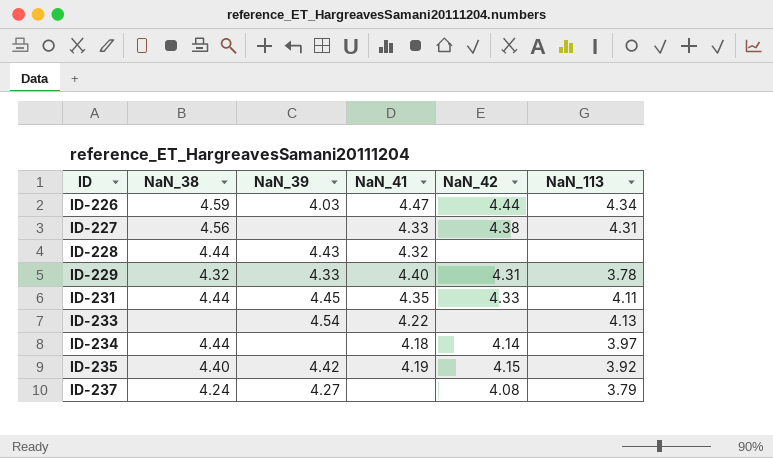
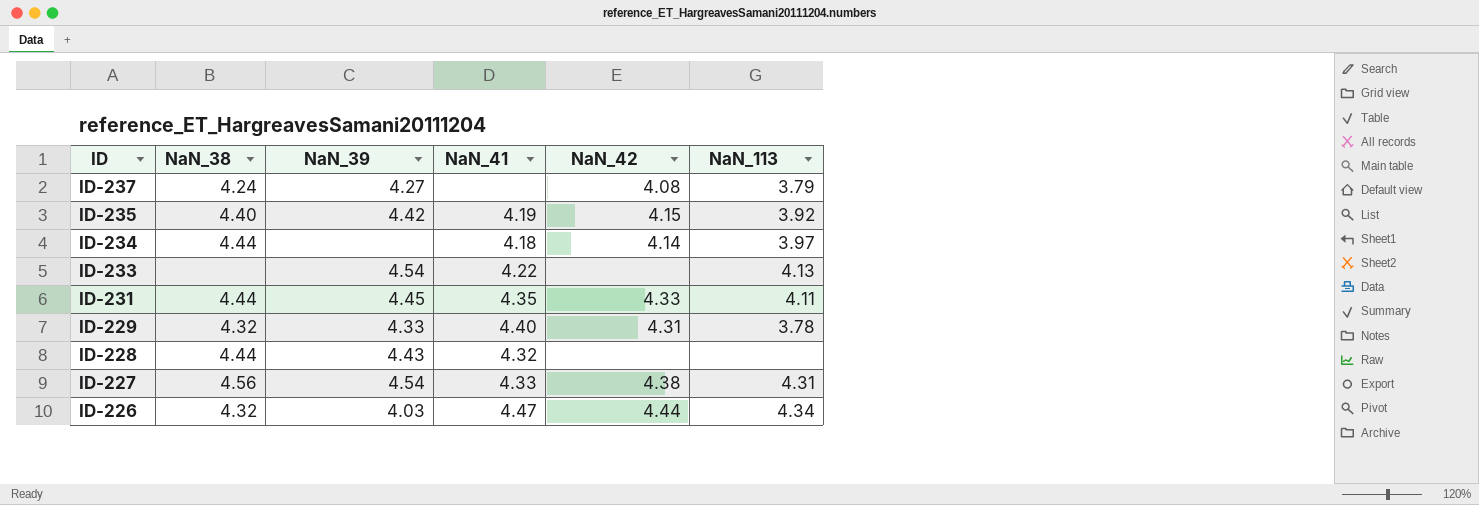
row order: ID ascending -> ID descending
ID-227 | NaN_39: none -> 4.54
ID-226 | NaN_38: 4.59 -> 4.32

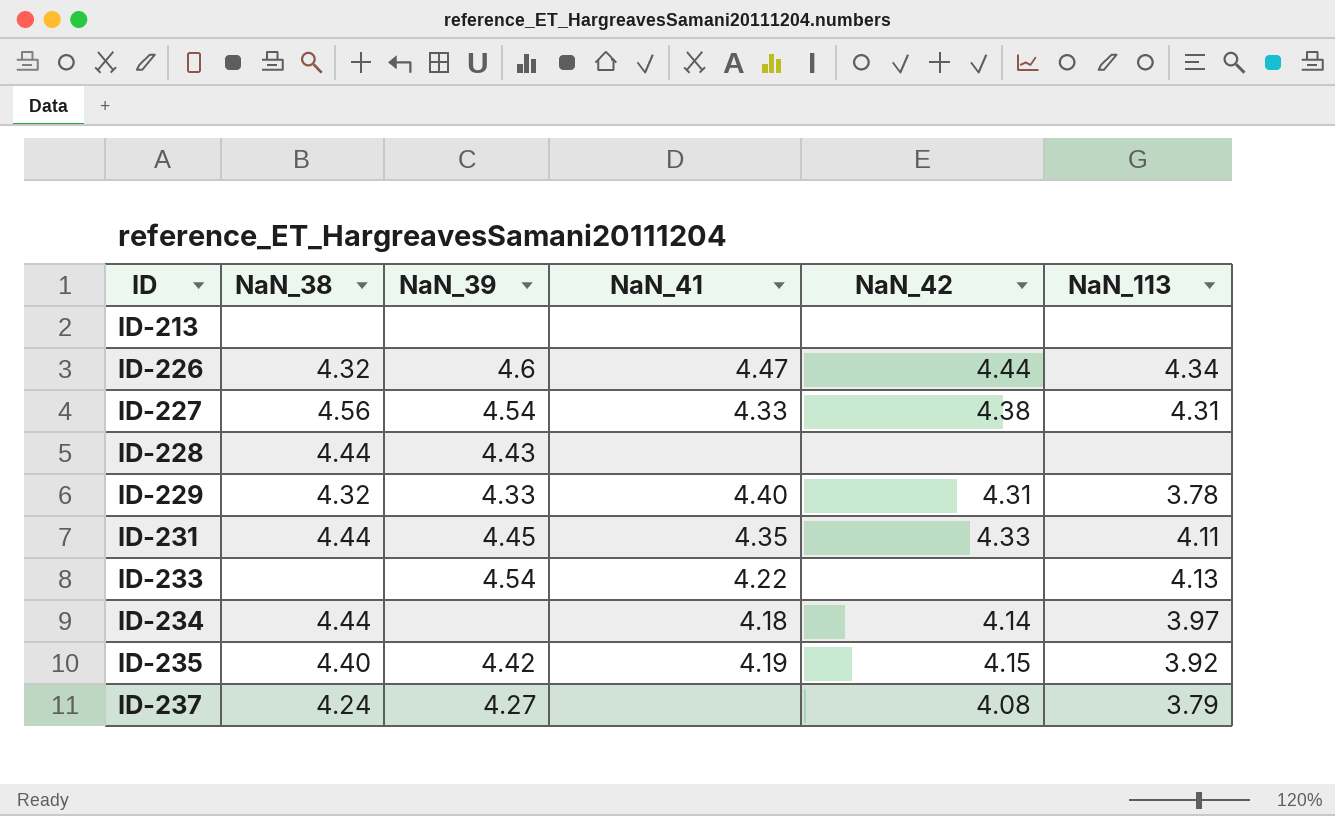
row order: ID descending -> ID ascending
row ID-213: none -> none | none | none | none | none
ID-226 | NaN_39: 4.03 -> 4.6
ID-228 | NaN_41: 4.32 -> none

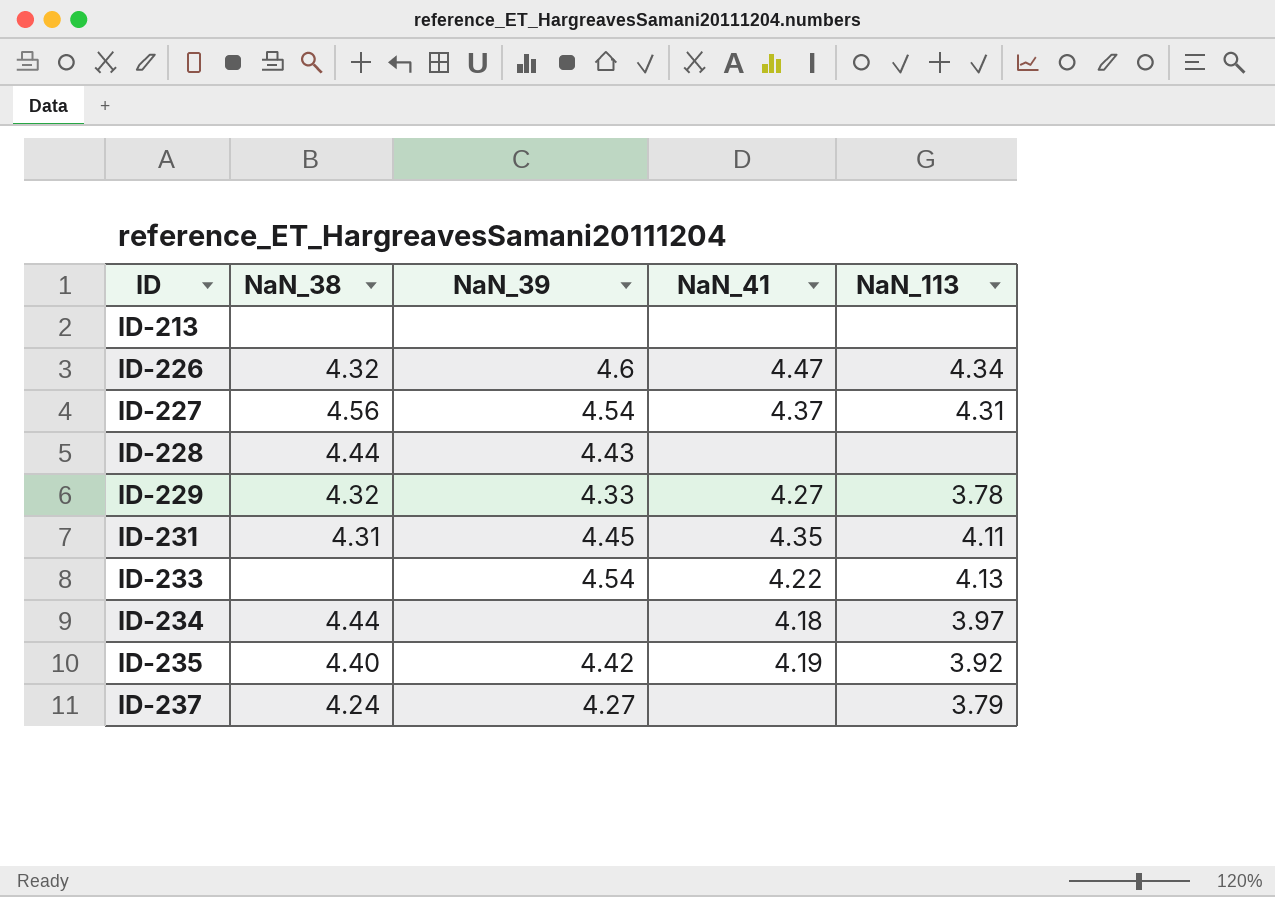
column NaN_42 | position: 5 -> none
ID-227 | NaN_41: 4.33 -> 4.37
ID-229 | NaN_41: 4.40 -> 4.27
ID-231 | NaN_38: 4.44 -> 4.31

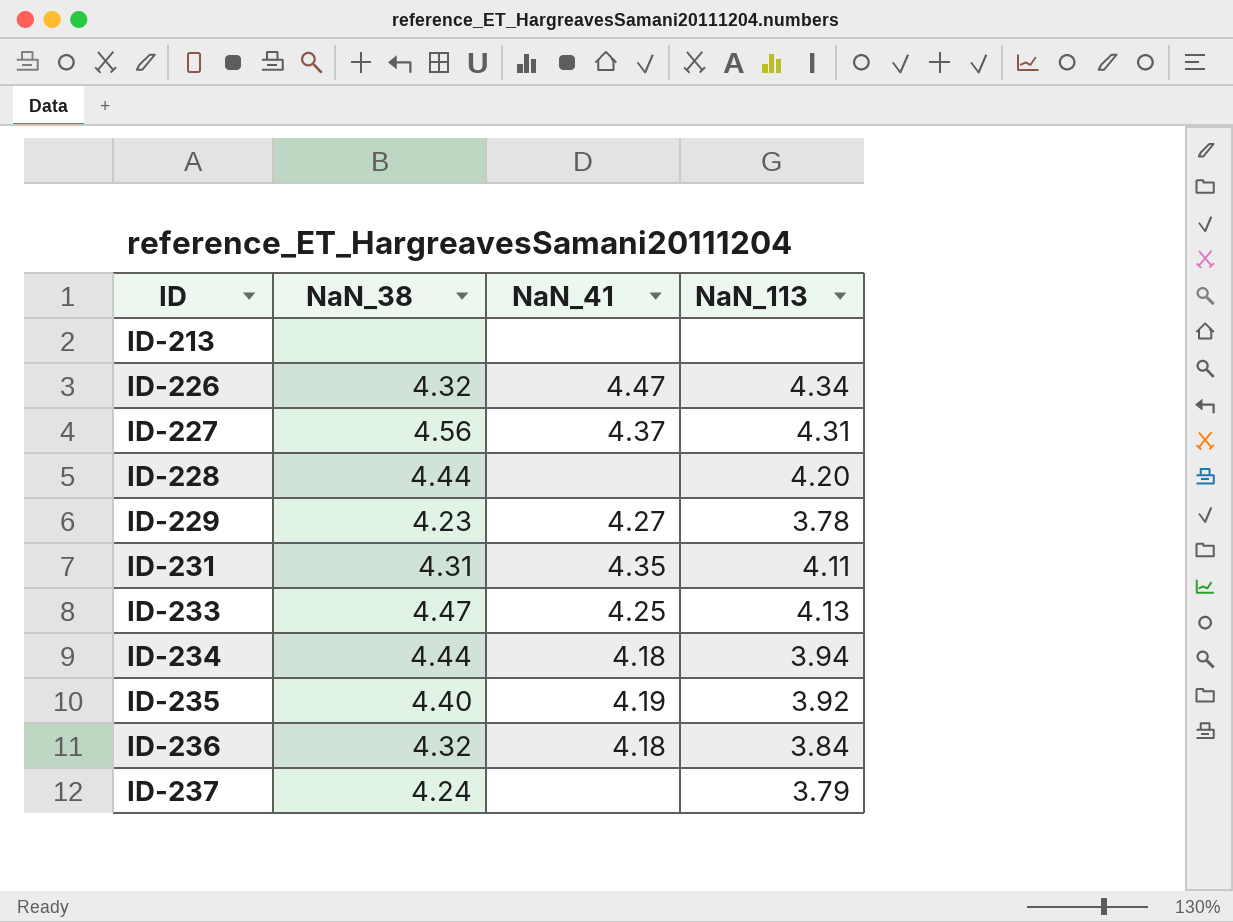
column NaN_39 | position: 3 -> none
ID-228 | NaN_113: none -> 4.20
ID-229 | NaN_38: 4.32 -> 4.23
ID-233 | NaN_38: none -> 4.47
ID-233 | NaN_41: 4.22 -> 4.25
ID-234 | NaN_113: 3.97 -> 3.94
row ID-236: none -> 4.32 | 4.18 | 3.84

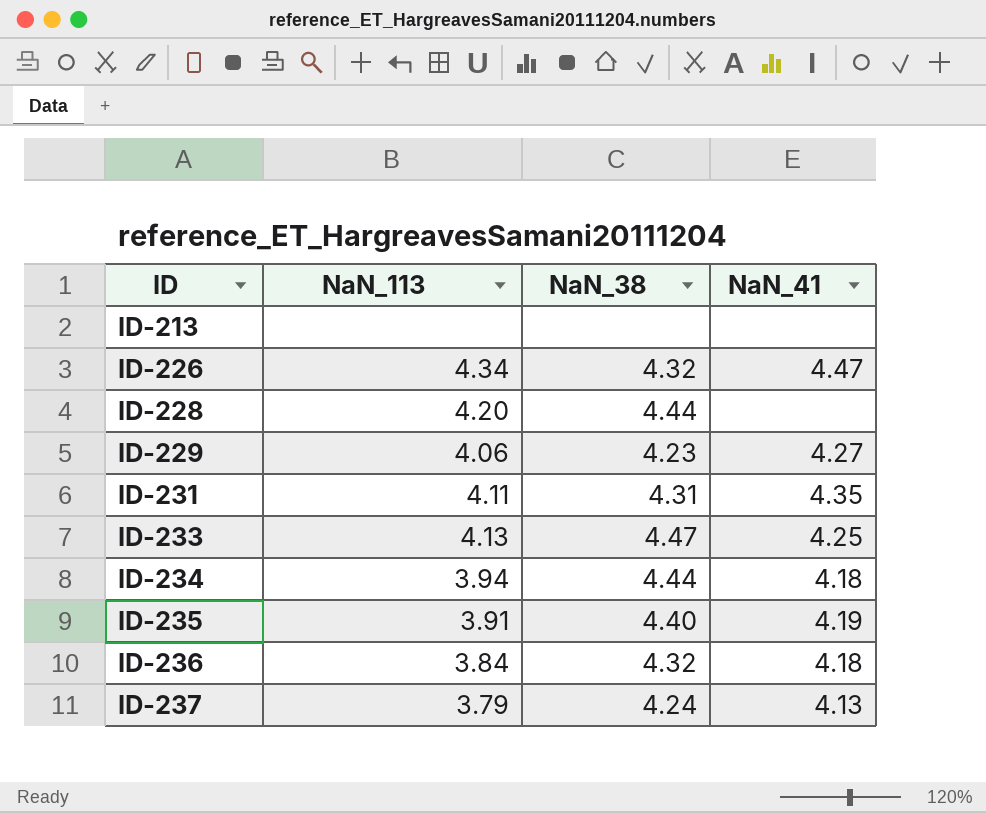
column NaN_113 | position: 4 -> 2
row ID-227: 4.56 | 4.37 | 4.31 -> none
ID-229 | NaN_113: 3.78 -> 4.06
ID-235 | NaN_113: 3.92 -> 3.91
ID-237 | NaN_41: none -> 4.13

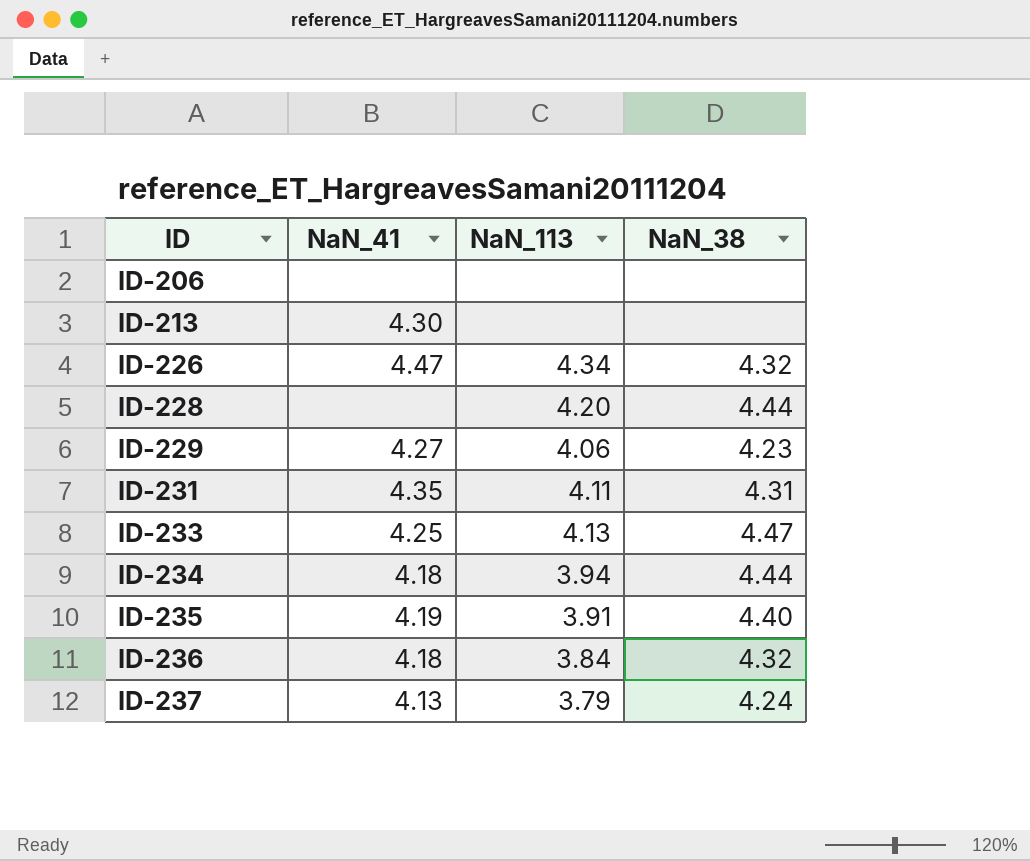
column NaN_41 | position: 4 -> 2
row ID-206: none -> none | none | none
ID-213 | NaN_41: none -> 4.30

